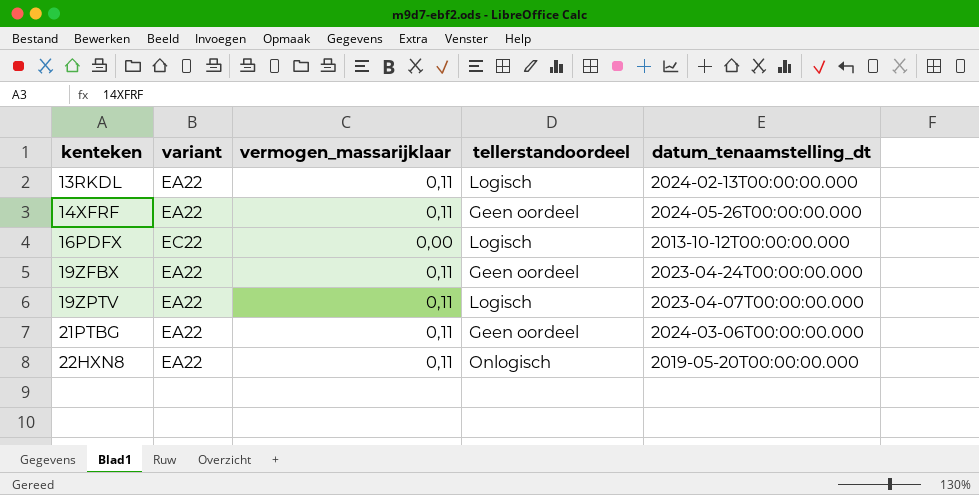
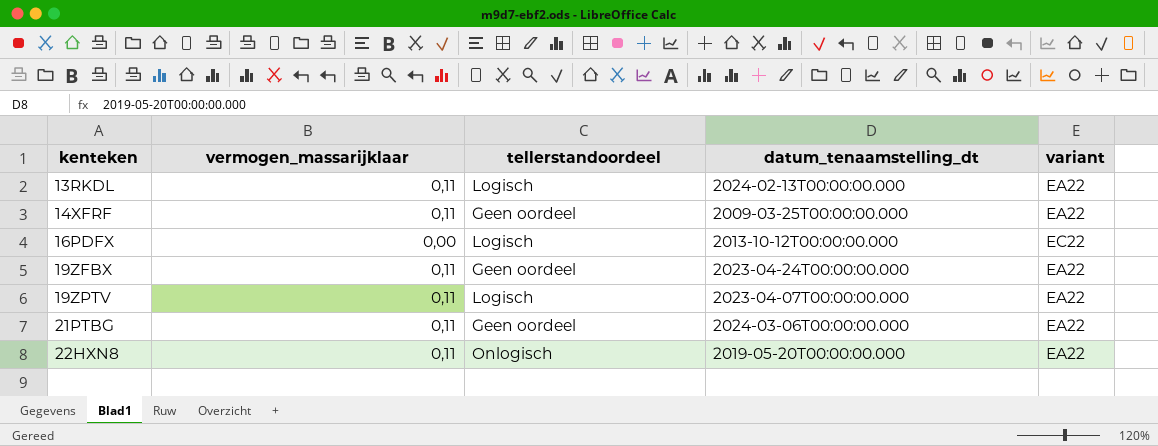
column variant | position: 2 -> 5
14XFRF | datum_tenaamstelling_dt: 2024-05-26T00:00:00.000 -> 2009-03-25T00:00:00.000

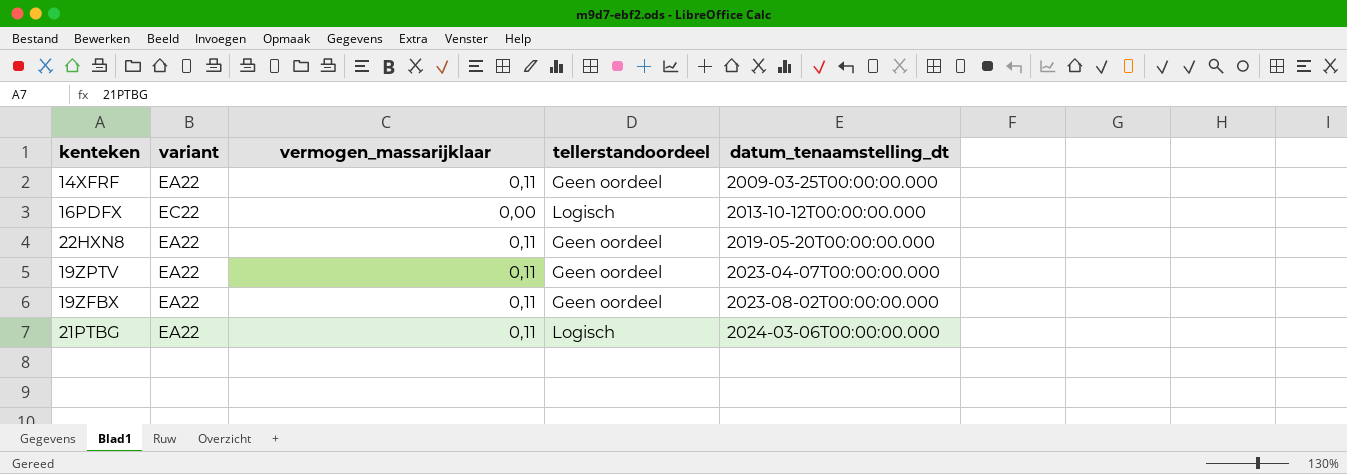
row order: kenteken ascending -> datum_tenaamstelling_dt ascending
column variant | position: 5 -> 2
row 13RKDL: 0,11 | Logisch | 2024-02-13T00:00:00.000 | EA22 -> none
22HXN8 | tellerstandoordeel: Onlogisch -> Geen oordeel
19ZPTV | tellerstandoordeel: Logisch -> Geen oordeel
19ZFBX | datum_tenaamstelling_dt: 2023-04-24T00:00:00.000 -> 2023-08-02T00:00:00.000
21PTBG | tellerstandoordeel: Geen oordeel -> Logisch

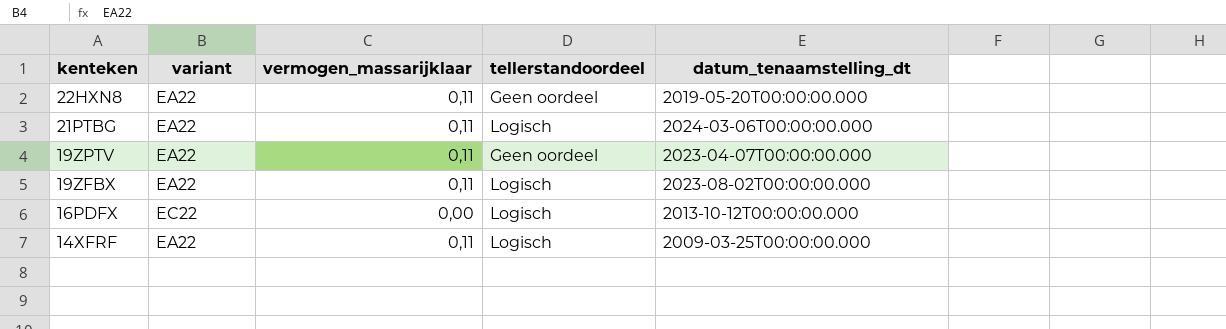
row order: datum_tenaamstelling_dt ascending -> kenteken descending
19ZFBX | tellerstandoordeel: Geen oordeel -> Logisch
14XFRF | tellerstandoordeel: Geen oordeel -> Logisch

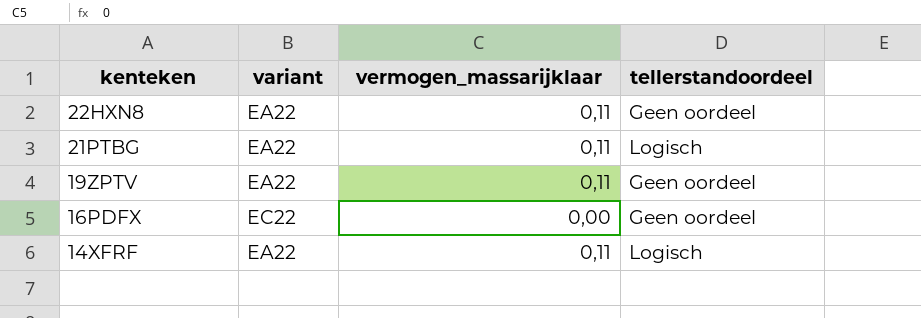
column datum_tenaamstelling_dt | position: 5 -> none
row 19ZFBX: EA22 | 0,11 | Logisch | 2023-08-02T00:00:00.000 -> none
16PDFX | tellerstandoordeel: Logisch -> Geen oordeel

